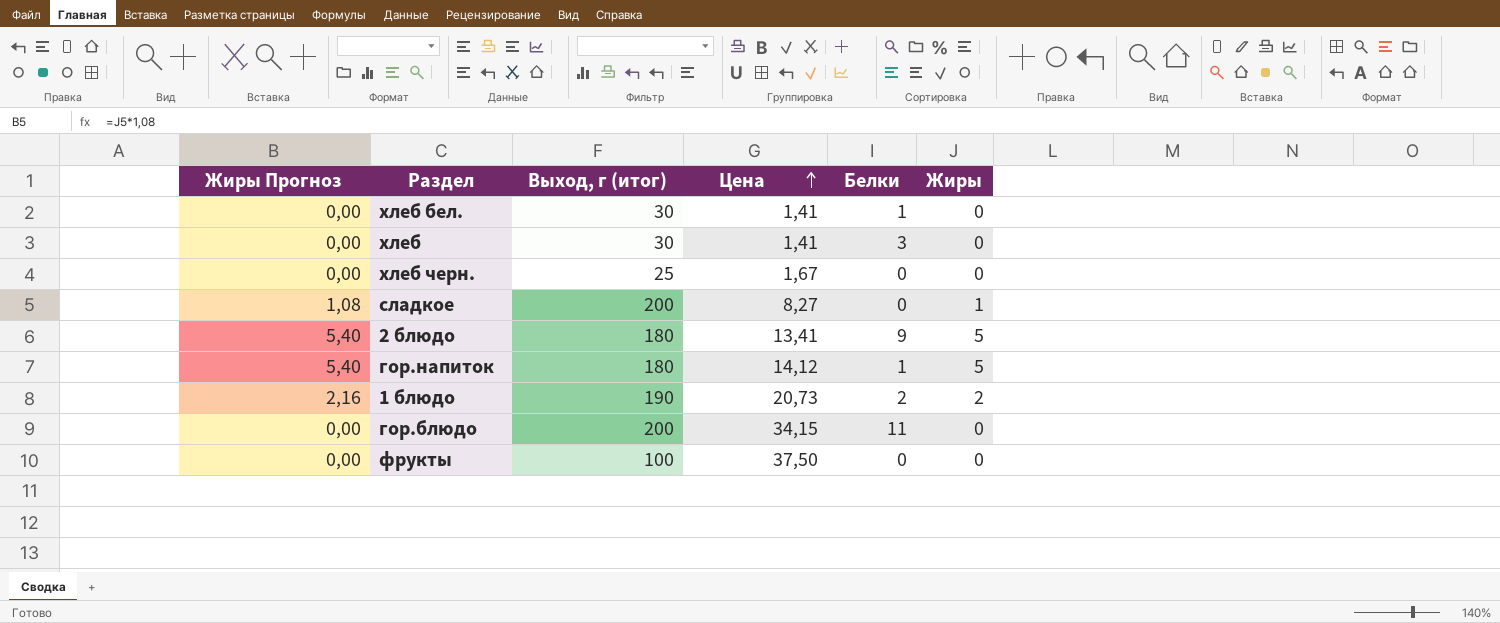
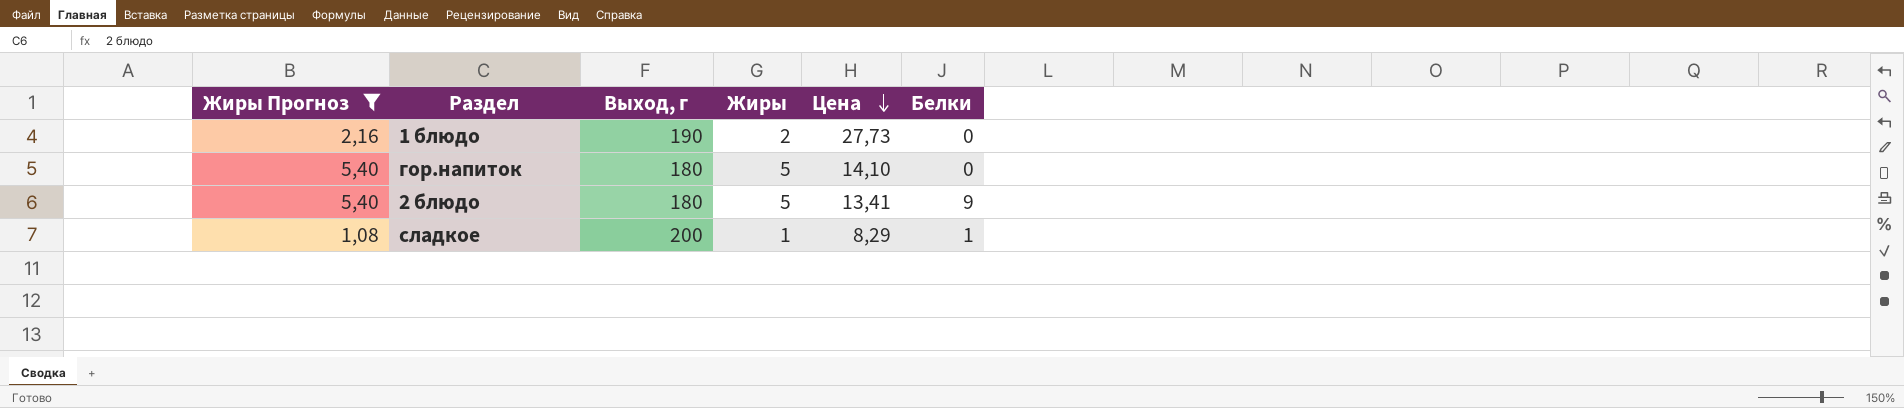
filter: none -> Жиры Прогноз != 0,00
row order: Цена ascending -> Цена descending
column name: Выход, г (итог) -> Выход, г
column Жиры | position: 6 -> 4
1 блюдо | Цена: 20,73 -> 27,73
1 блюдо | Белки: 2 -> 0
гор.напиток | Цена: 14,12 -> 14,10
гор.напиток | Белки: 1 -> 0
сладкое | Цена: 8,27 -> 8,29
сладкое | Белки: 0 -> 1

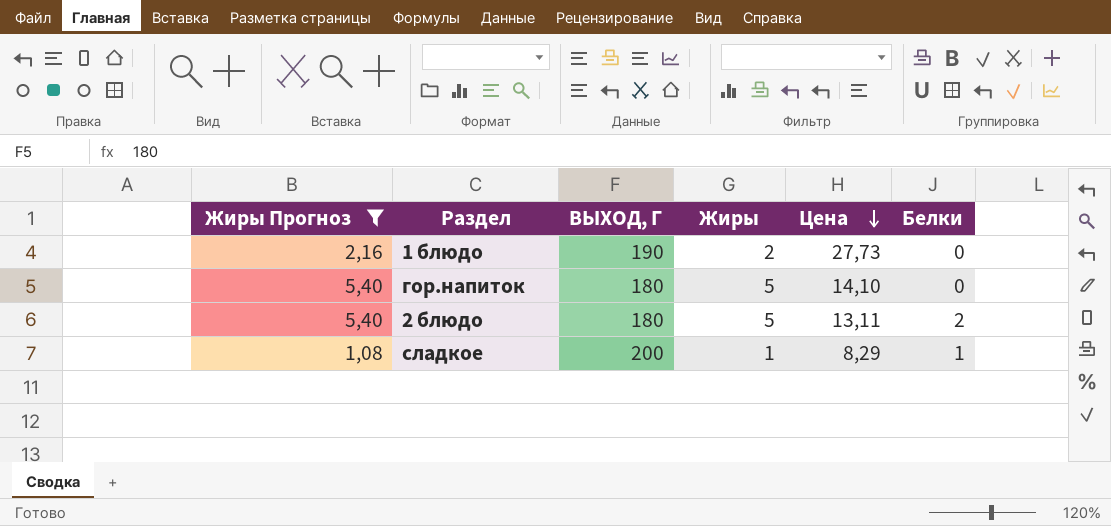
column name: Выход, г -> ВЫХОД, Г
2 блюдо | Цена: 13,41 -> 13,11
2 блюдо | Белки: 9 -> 2

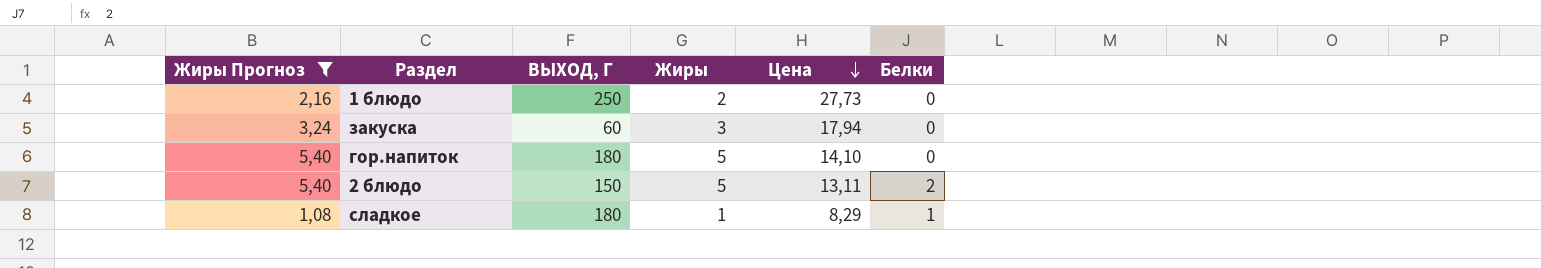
1 блюдо | ВЫХОД, Г: 190 -> 250
row закуска: none -> 3,24 | 60 | 3 | 17,94 | 0
2 блюдо | ВЫХОД, Г: 180 -> 150
сладкое | ВЫХОД, Г: 200 -> 180

